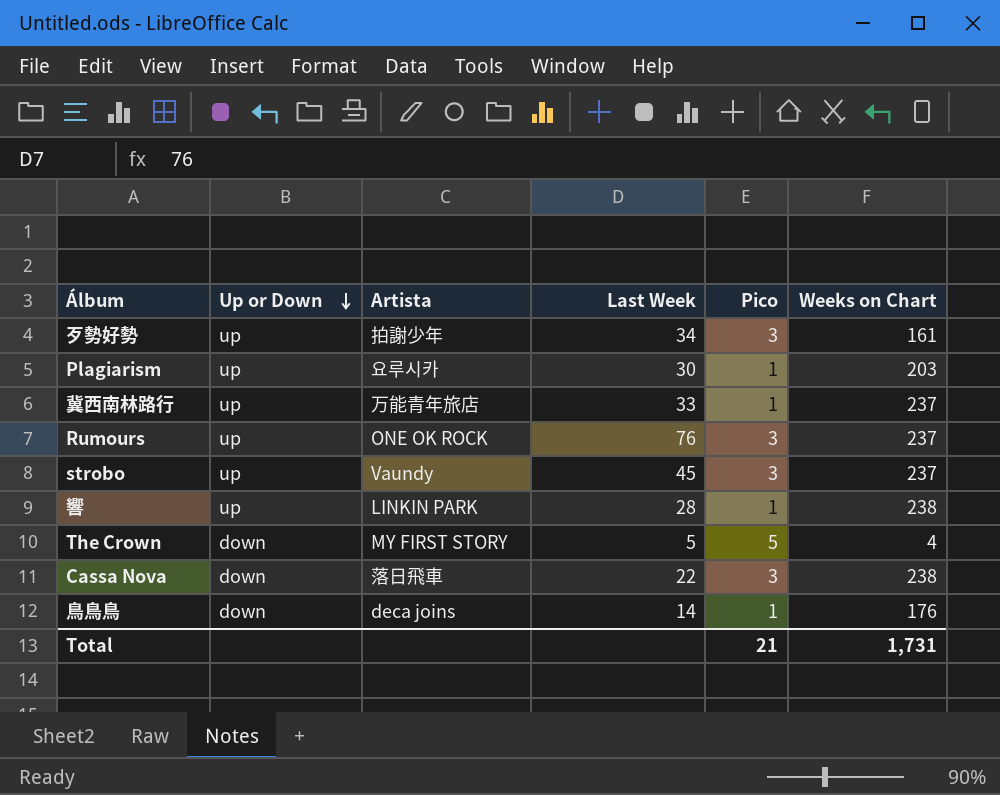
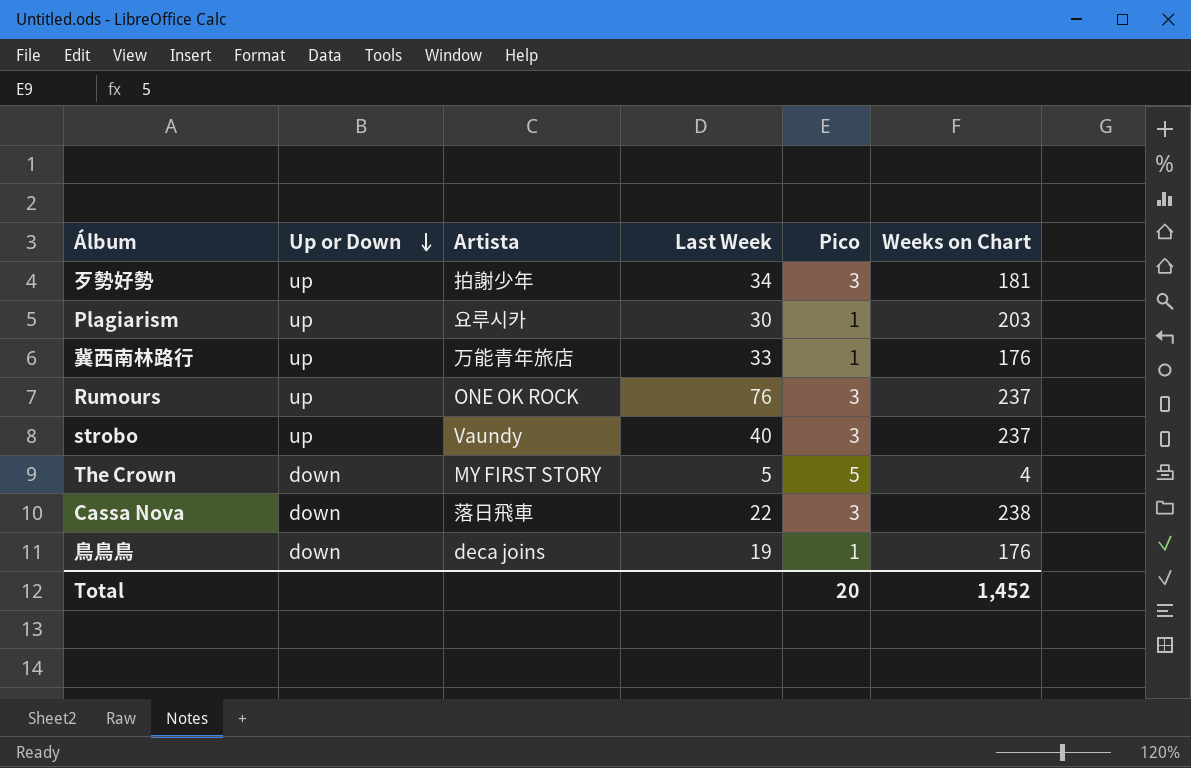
row 響: up | LINKIN PARK | 28 | 1 | 238 -> none
歹勢好勢 | Weeks on Chart: 161 -> 181
冀西南林路行 | Weeks on Chart: 237 -> 176
strobo | Last Week: 45 -> 40
鳥鳥鳥 | Last Week: 14 -> 19
Total | Pico: 21 -> 20
Total | Weeks on Chart: 1,731 -> 1,452

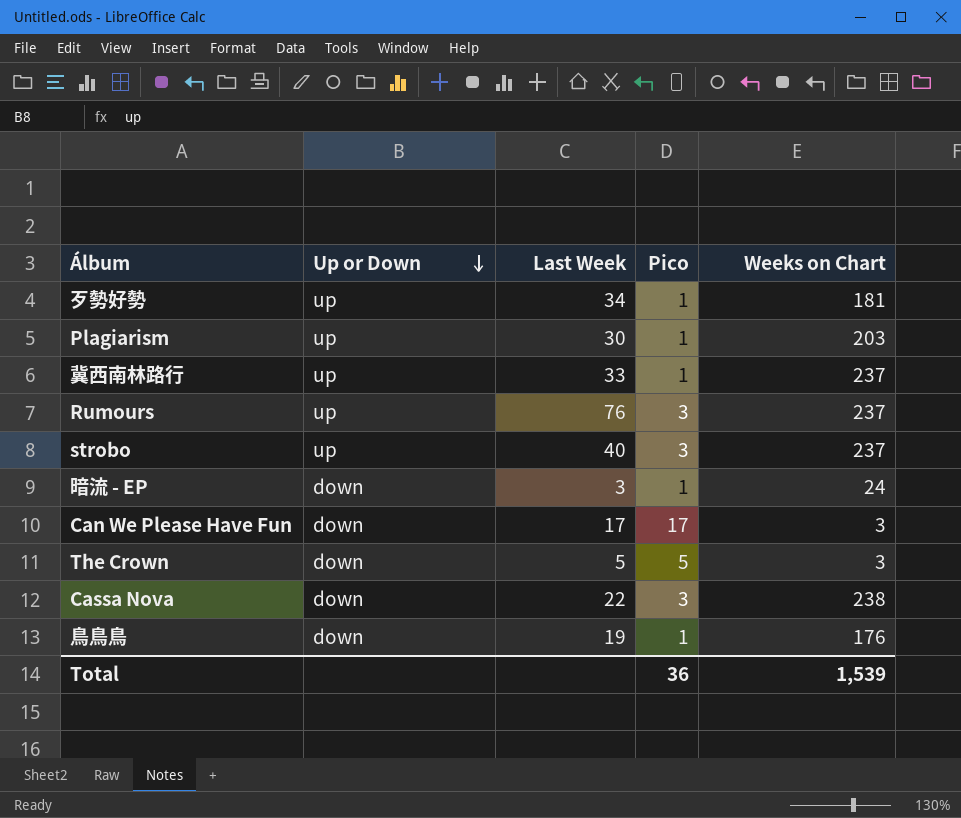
column Artista | position: 3 -> none
歹勢好勢 | Pico: 3 -> 1
冀西南林路行 | Weeks on Chart: 176 -> 237
row 暗流 - EP: none -> down | 3 | 1 | 24
row Can We Please Have Fun: none -> down | 17 | 17 | 3
The Crown | Weeks on Chart: 4 -> 3
Total | Pico: 20 -> 36
Total | Weeks on Chart: 1,452 -> 1,539

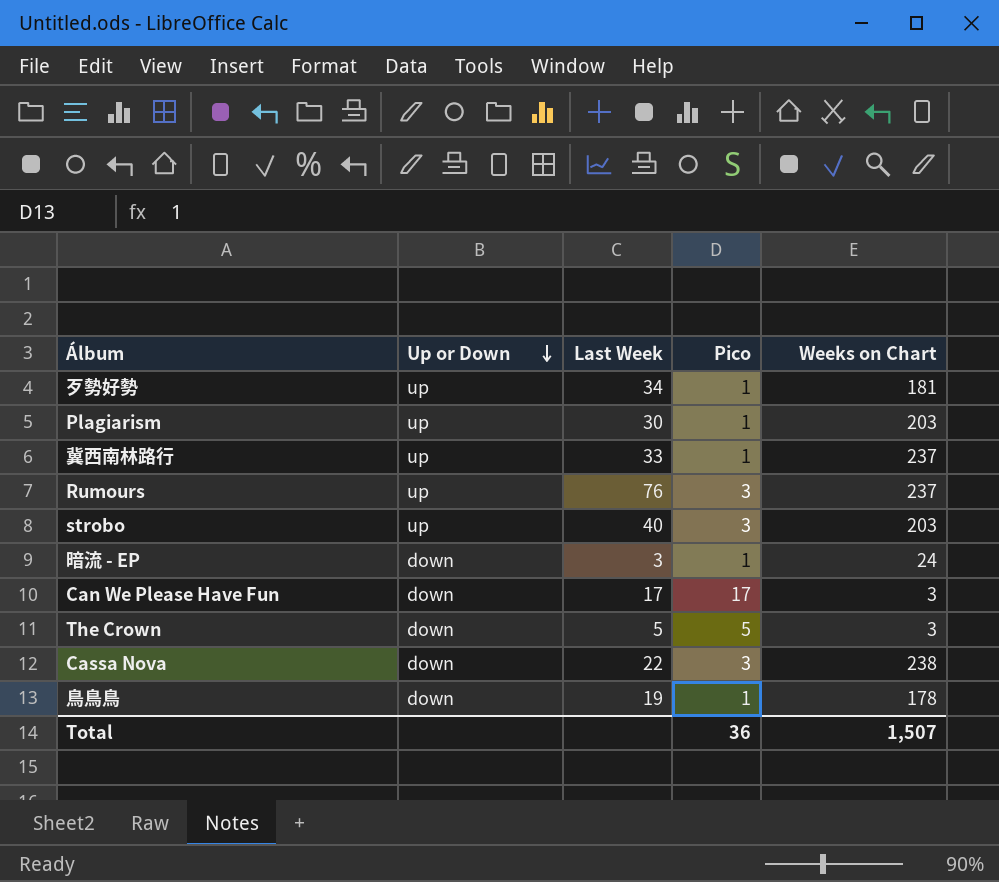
strobo | Weeks on Chart: 237 -> 203
鳥鳥鳥 | Weeks on Chart: 176 -> 178
Total | Weeks on Chart: 1,539 -> 1,507

